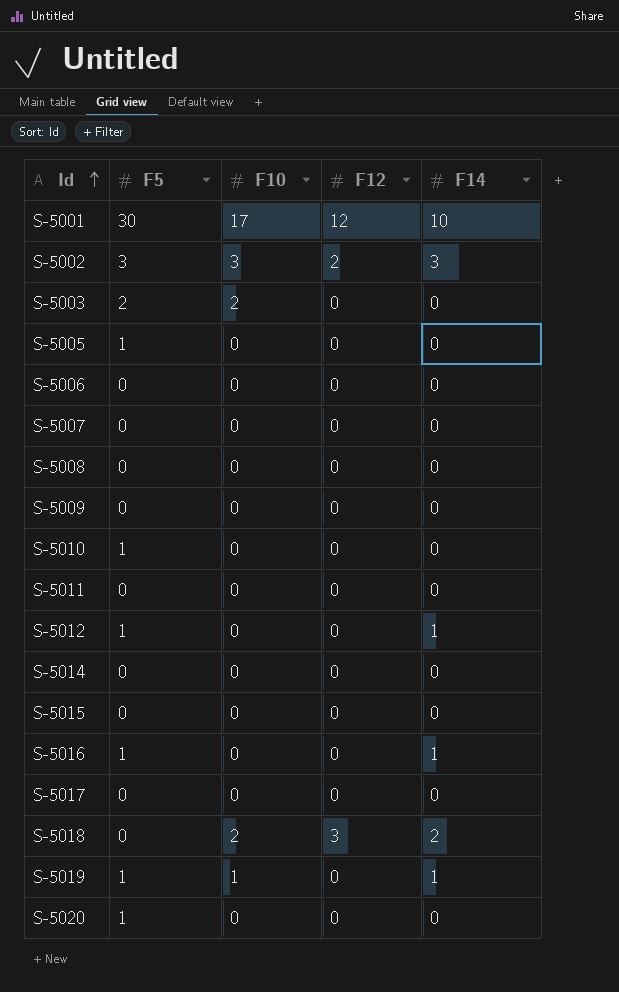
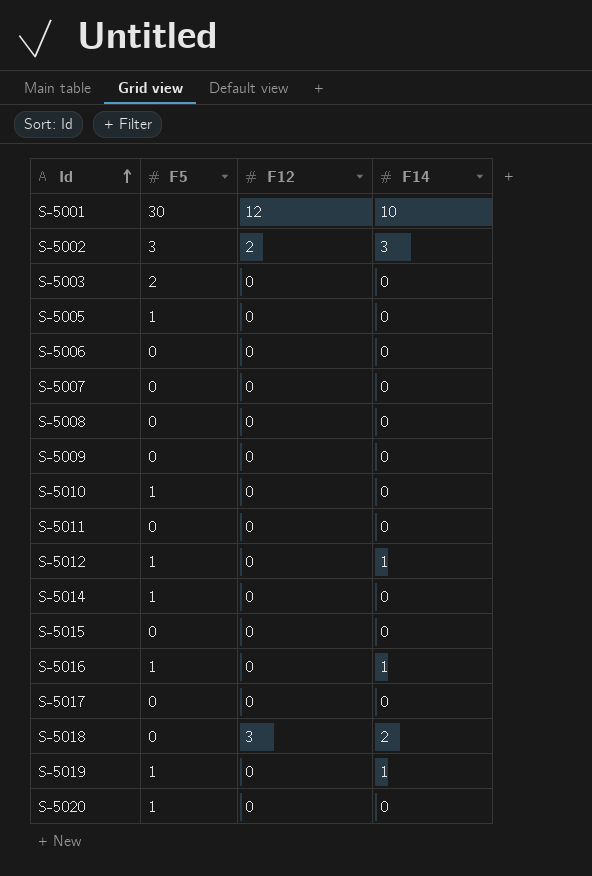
column F10 | position: 3 -> none
S-5014 | F5: 0 -> 1

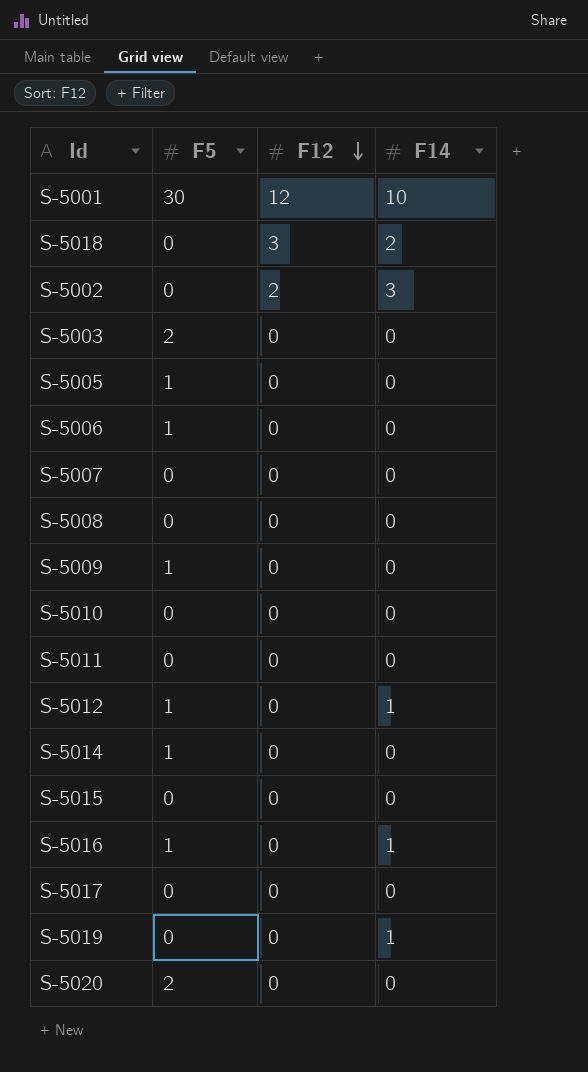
row order: Id ascending -> F12 descending
S-5002 | F5: 3 -> 0
S-5006 | F5: 0 -> 1
S-5009 | F5: 0 -> 1
S-5010 | F5: 1 -> 0
S-5019 | F5: 1 -> 0
S-5020 | F5: 1 -> 2

